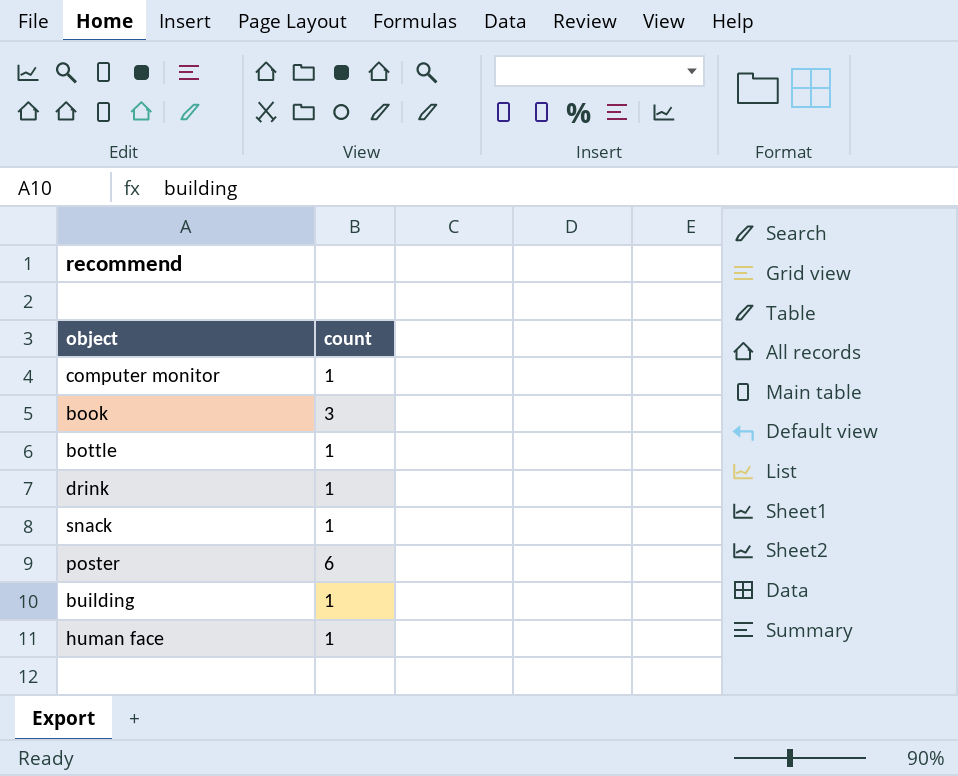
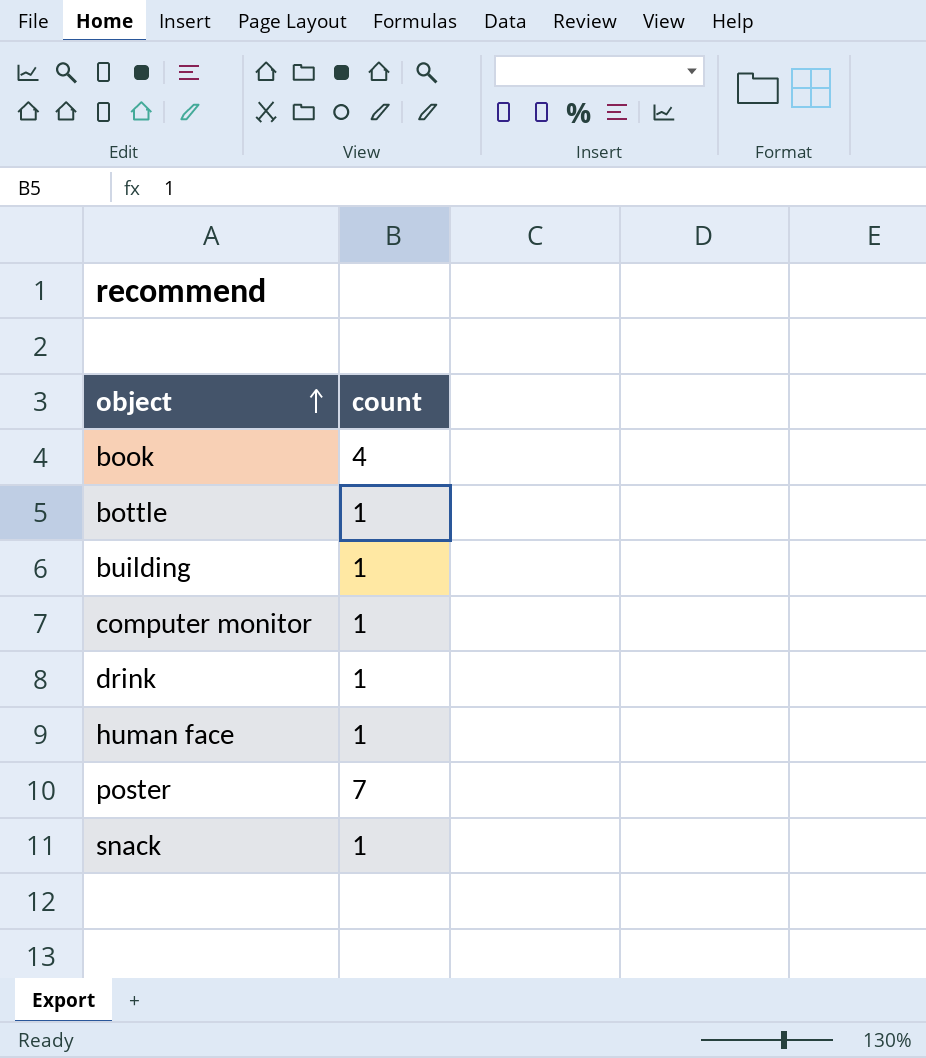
row order: none -> object ascending
book | count: 3 -> 4
poster | count: 6 -> 7

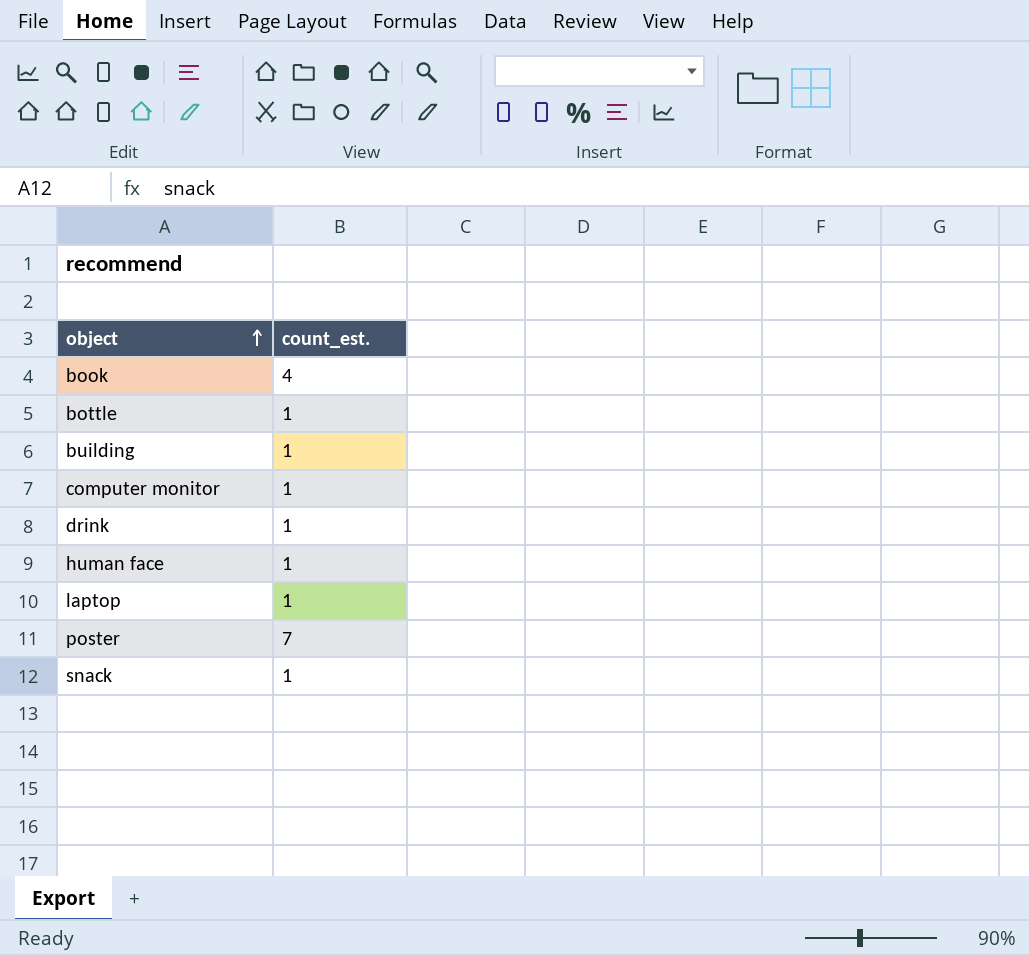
column name: count -> count_est.
row laptop: none -> 1

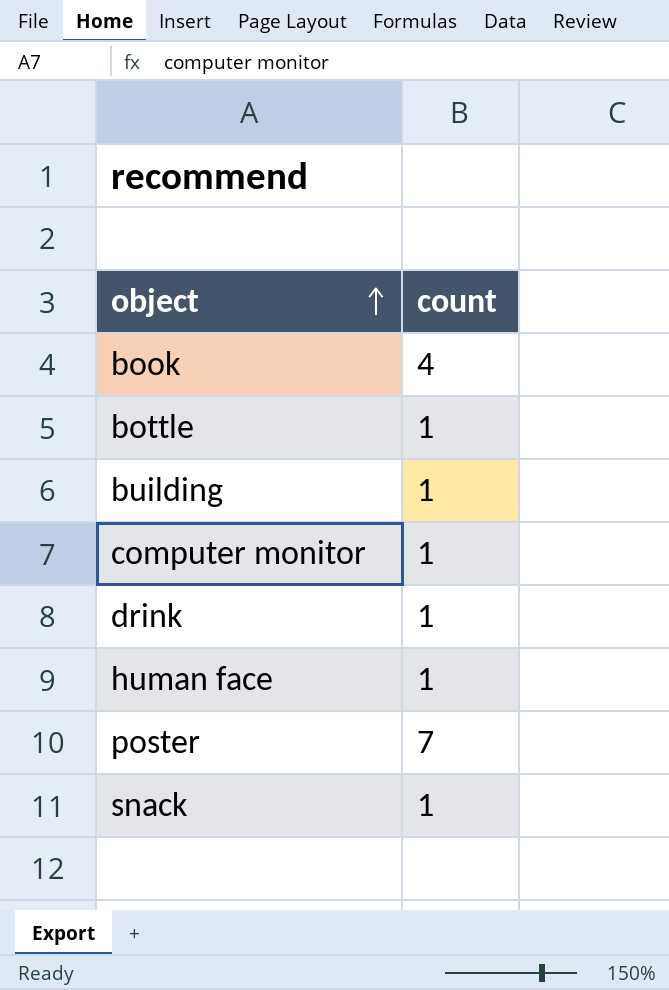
column name: count_est. -> count
row laptop: 1 -> none

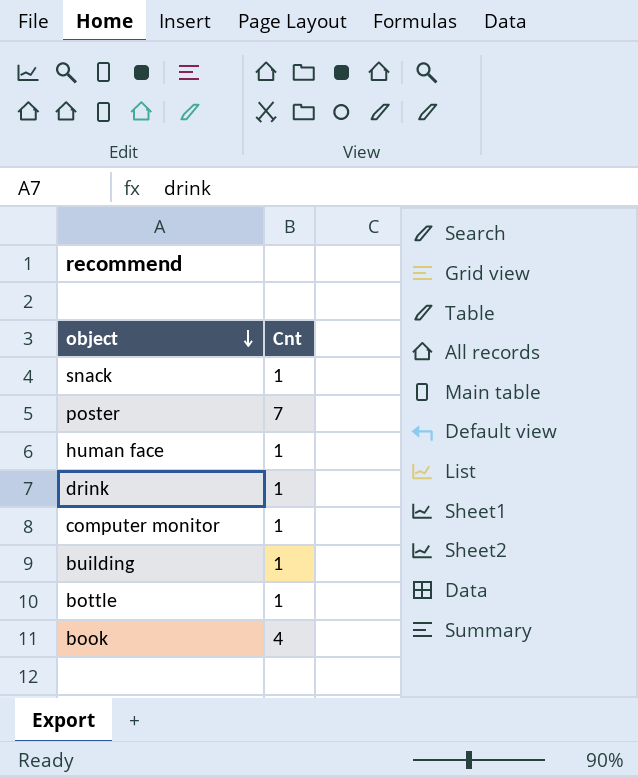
row order: object ascending -> object descending
column name: count -> Cnt

